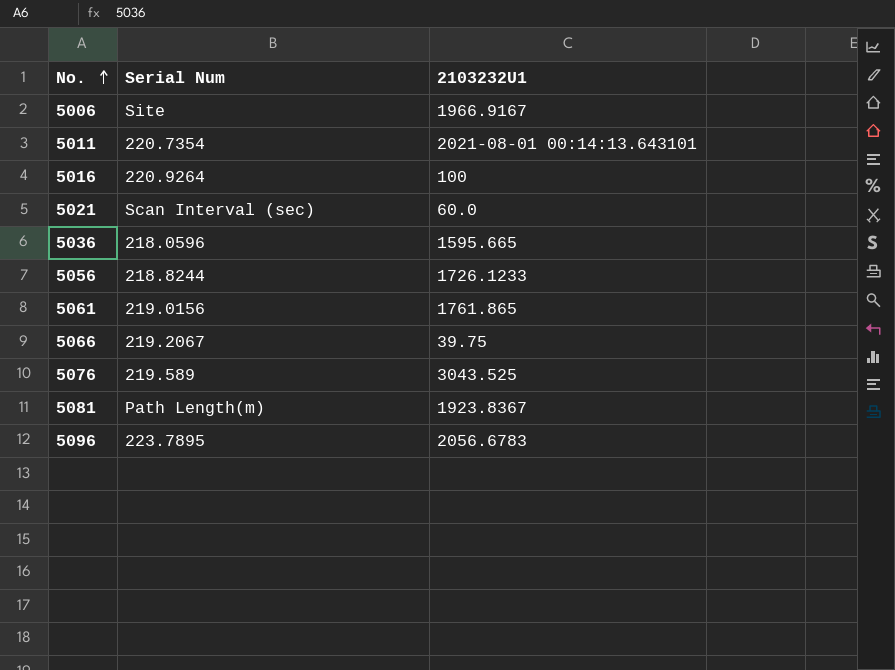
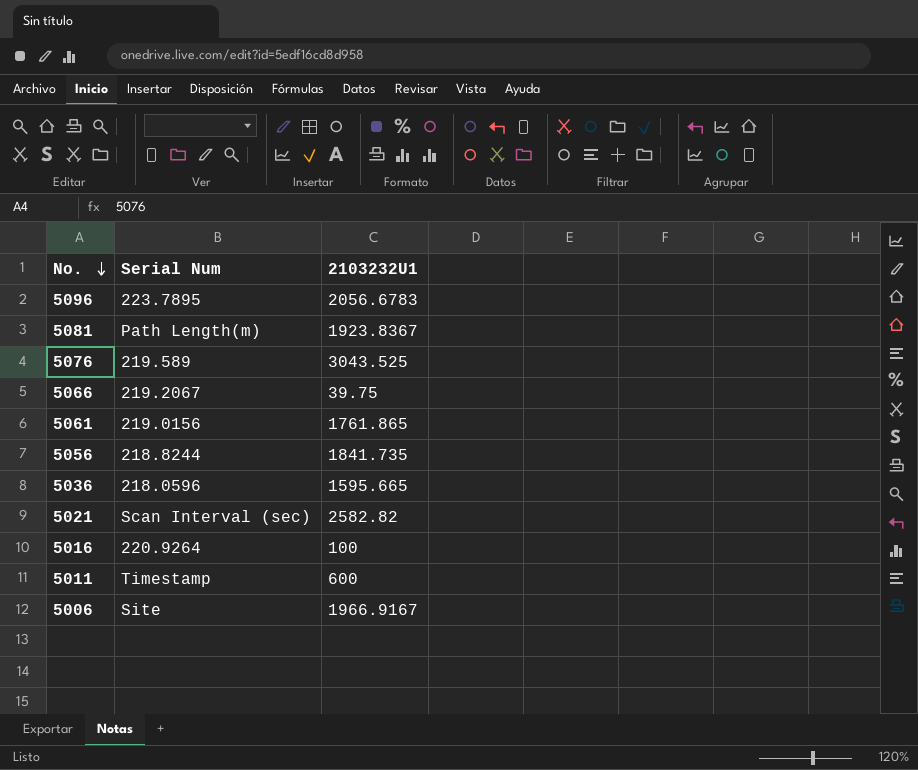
row order: No. ascending -> No. descending
5056 | 2103232U1: 1726.1233 -> 1841.735
5021 | 2103232U1: 60.0 -> 2582.82
5011 | Serial Num: 220.7354 -> Timestamp
5011 | 2103232U1: 2021-08-01 00:14:13.643101 -> 600

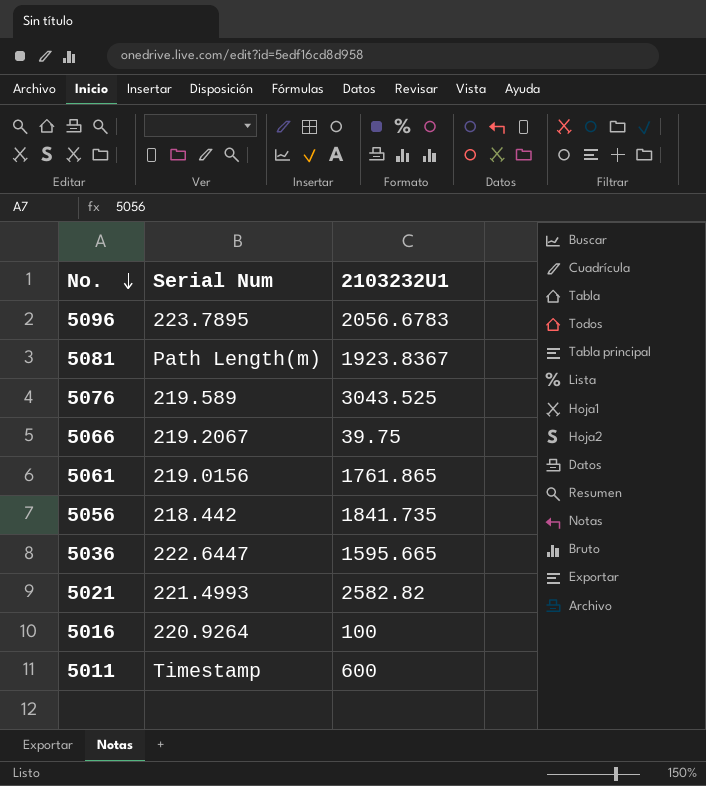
row 5006: Site | 1966.9167 -> none
5056 | Serial Num: 218.8244 -> 218.442
5036 | Serial Num: 218.0596 -> 222.6447
5021 | Serial Num: Scan Interval (sec) -> 221.4993

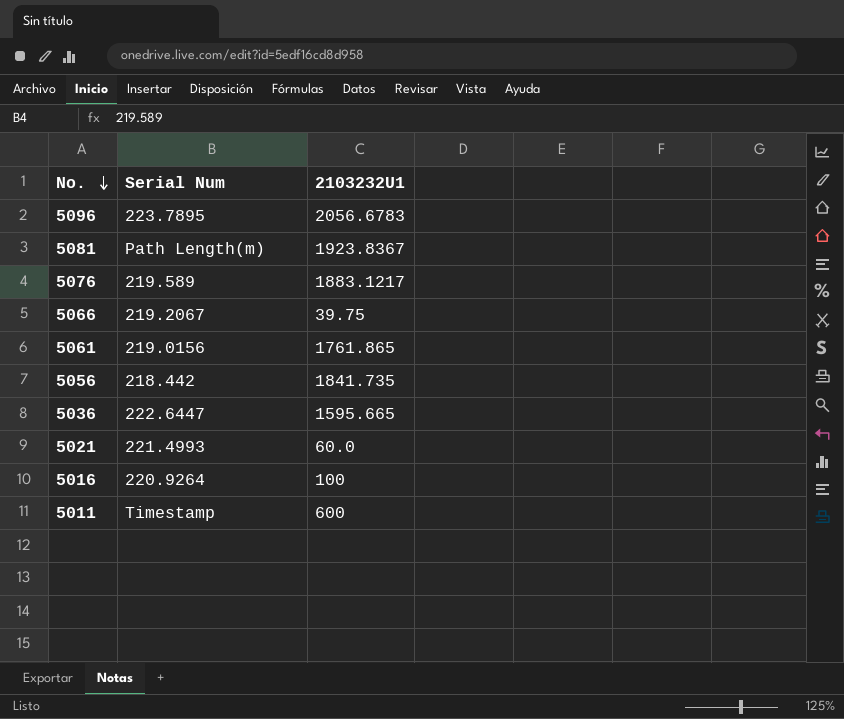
5076 | 2103232U1: 3043.525 -> 1883.1217
5021 | 2103232U1: 2582.82 -> 60.0

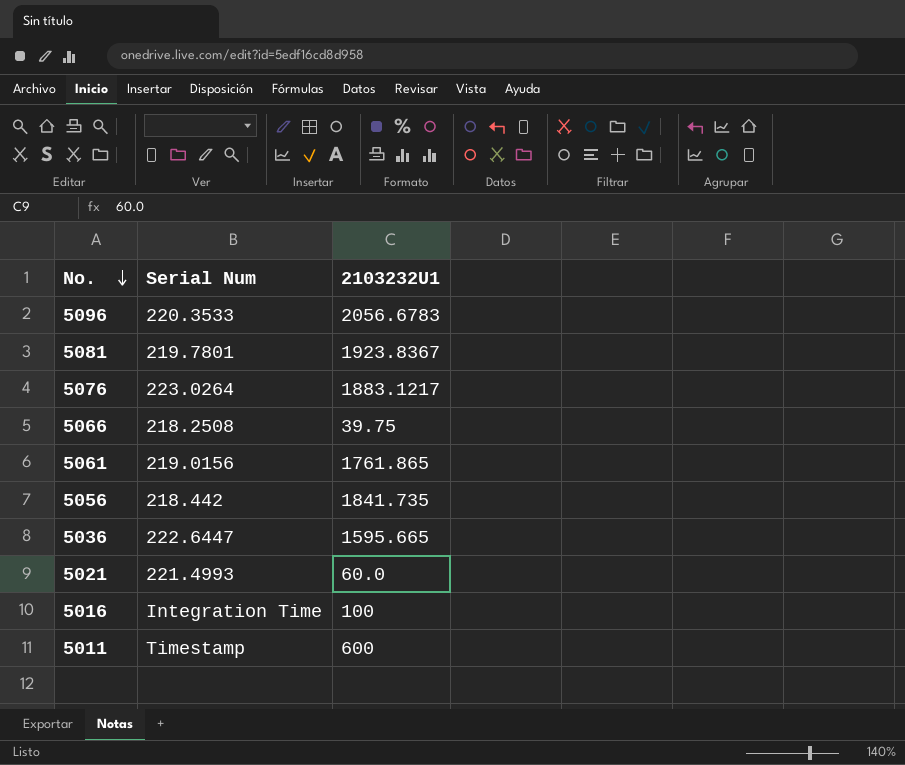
5096 | Serial Num: 223.7895 -> 220.3533
5081 | Serial Num: Path Length(m) -> 219.7801
5076 | Serial Num: 219.589 -> 223.0264
5066 | Serial Num: 219.2067 -> 218.2508
5016 | Serial Num: 220.9264 -> Integration Time

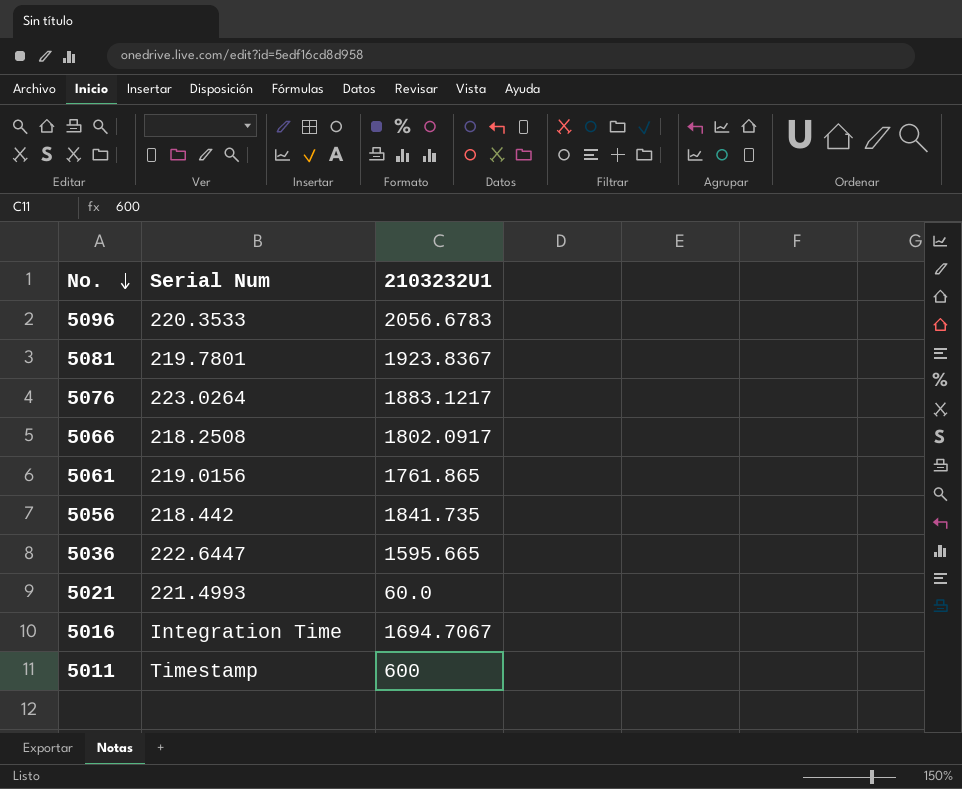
5066 | 2103232U1: 39.75 -> 1802.0917
5016 | 2103232U1: 100 -> 1694.7067

